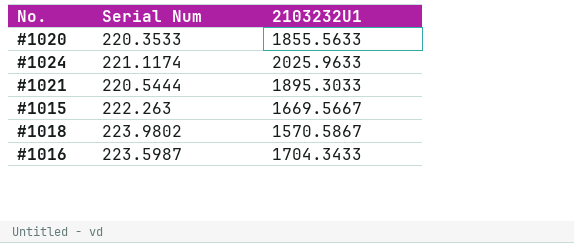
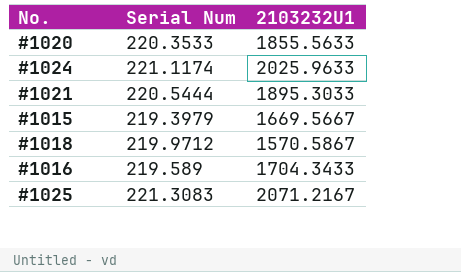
#1015 | Serial Num: 222.263 -> 219.3979
#1018 | Serial Num: 223.9802 -> 219.9712
#1016 | Serial Num: 223.5987 -> 219.589
row #1025: none -> 221.3083 | 2071.2167

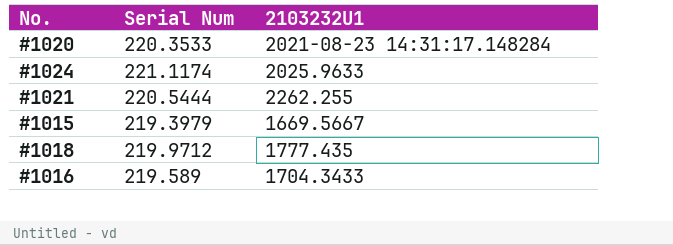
row #1025: 221.3083 | 2071.2167 -> none
#1020 | 2103232U1: 1855.5633 -> 2021-08-23 14:31:17.148284
#1021 | 2103232U1: 1895.3033 -> 2262.255
#1018 | 2103232U1: 1570.5867 -> 1777.435

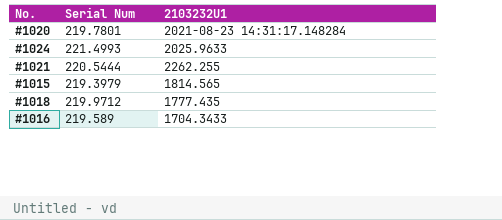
#1020 | Serial Num: 220.3533 -> 219.7801
#1024 | Serial Num: 221.1174 -> 221.4993
#1015 | 2103232U1: 1669.5667 -> 1814.565

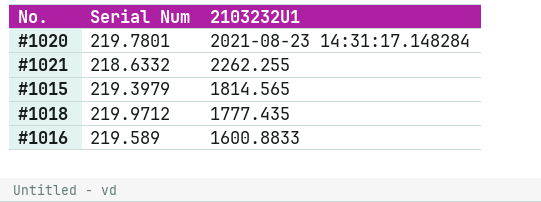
row #1024: 221.4993 | 2025.9633 -> none
#1021 | Serial Num: 220.5444 -> 218.6332
#1016 | 2103232U1: 1704.3433 -> 1600.8833

